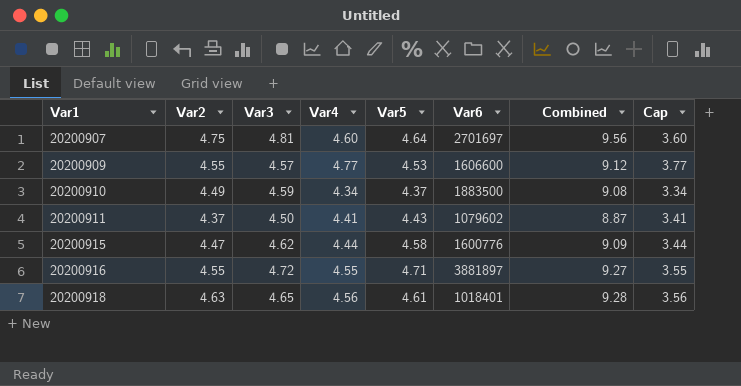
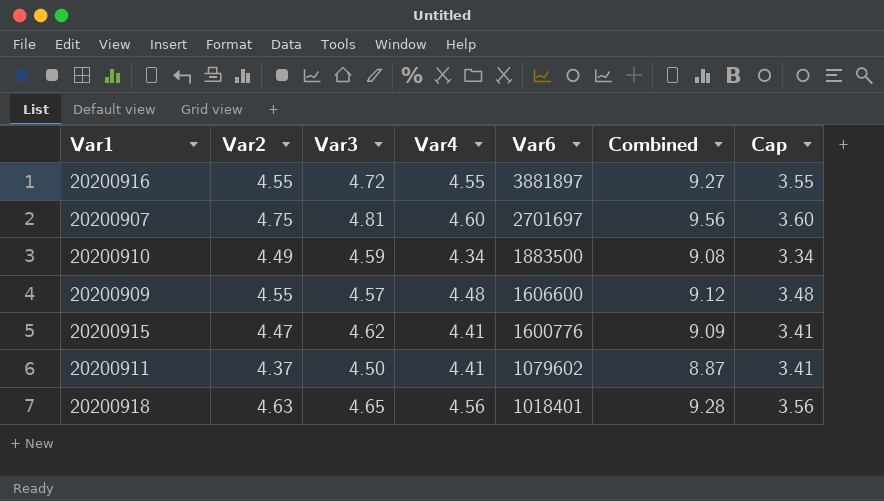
row order: Var1 ascending -> Var6 descending
column Var5 | position: 5 -> none
20200909 | Var4: 4.77 -> 4.48
20200909 | Cap: 3.77 -> 3.48
20200915 | Var4: 4.44 -> 4.41
20200915 | Cap: 3.44 -> 3.41

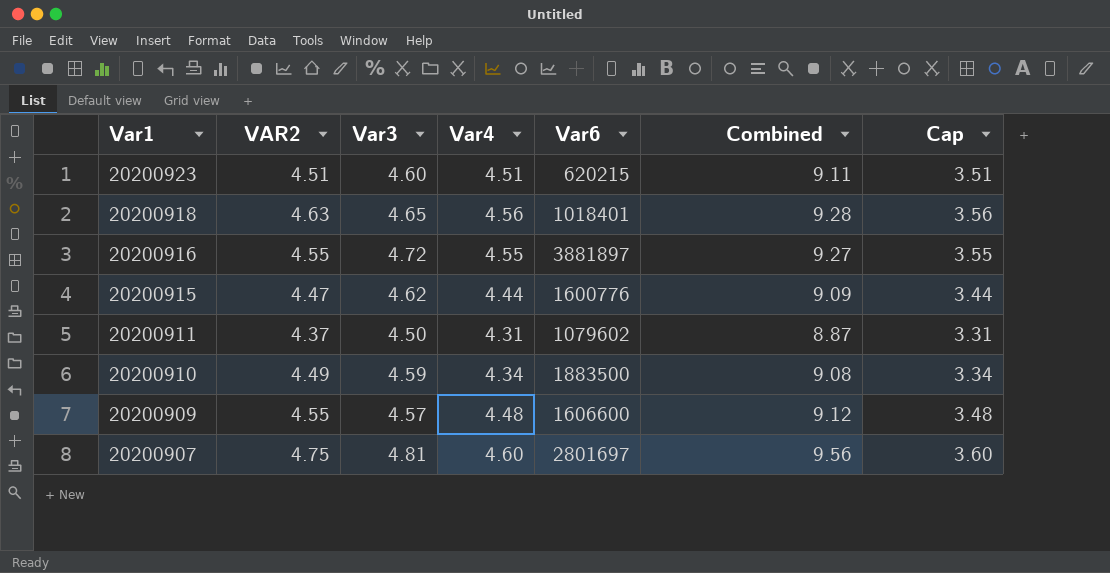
row order: Var6 descending -> Var1 descending
column name: Var2 -> VAR2
row 20200923: none -> 4.51 | 4.60 | 4.51 | 620215 | 9.11 | 3.51
20200915 | Var4: 4.41 -> 4.44
20200915 | Cap: 3.41 -> 3.44
20200911 | Var4: 4.41 -> 4.31
20200911 | Cap: 3.41 -> 3.31
20200907 | Var6: 2701697 -> 2801697

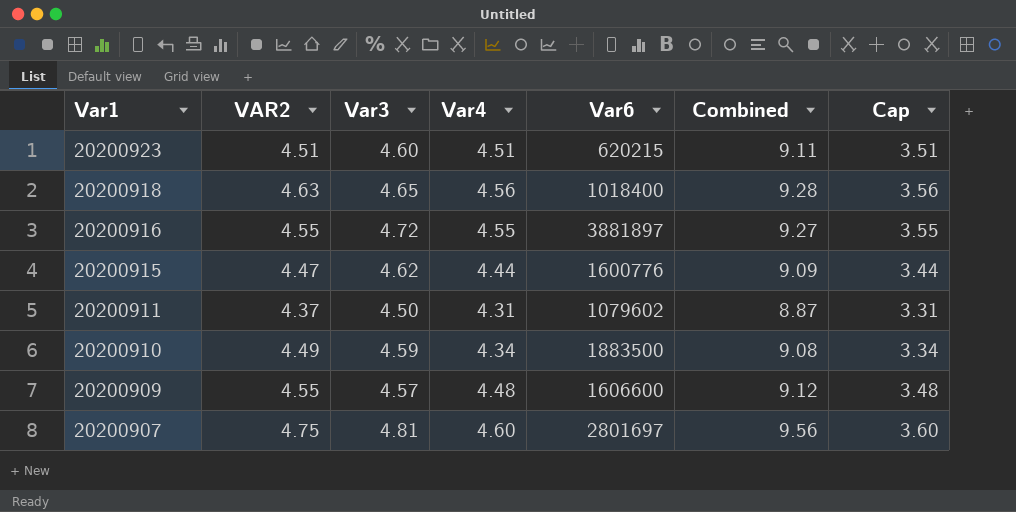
20200918 | Var6: 1018401 -> 1018400

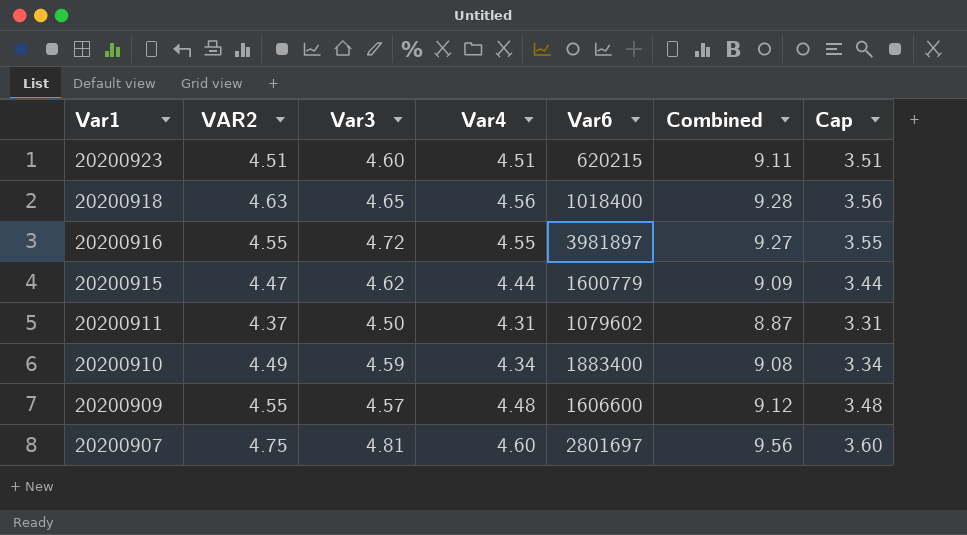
20200916 | Var6: 3881897 -> 3981897
20200915 | Var6: 1600776 -> 1600779
20200910 | Var6: 1883500 -> 1883400

